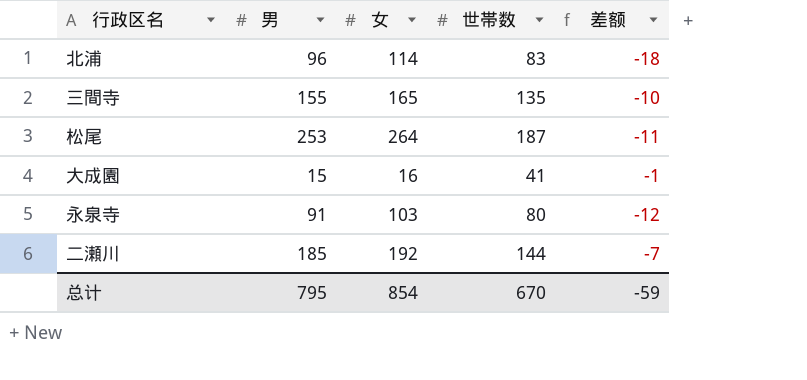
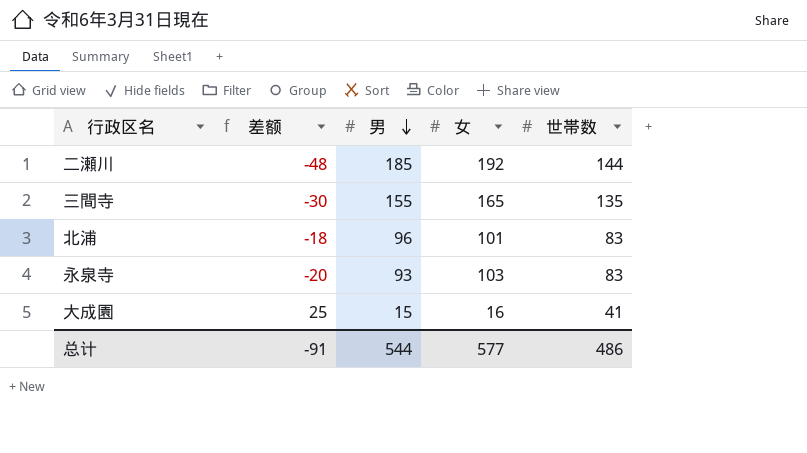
row order: none -> 男 descending
column 差额 | formula: [男] - [女] -> [世帯数] - [女]
column 差额 | position: 5 -> 2
row 松尾: 253 | 264 | 187 | -11 -> none
北浦 | 女: 114 -> 101
永泉寺 | 男: 91 -> 93
永泉寺 | 世帯数: 80 -> 83
总计 | 差额: -59 -> -91
总计 | 男: 795 -> 544
总计 | 女: 854 -> 577
总计 | 世帯数: 670 -> 486

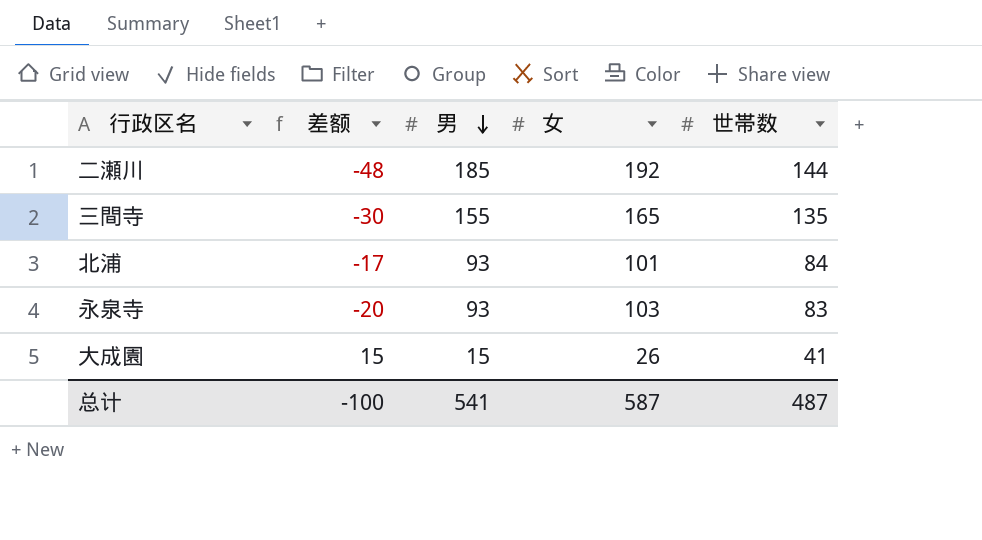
北浦 | 差额: -18 -> -17
北浦 | 男: 96 -> 93
北浦 | 世帯数: 83 -> 84
大成園 | 差额: 25 -> 15
大成園 | 女: 16 -> 26
总计 | 差额: -91 -> -100
总计 | 男: 544 -> 541
总计 | 女: 577 -> 587
总计 | 世帯数: 486 -> 487

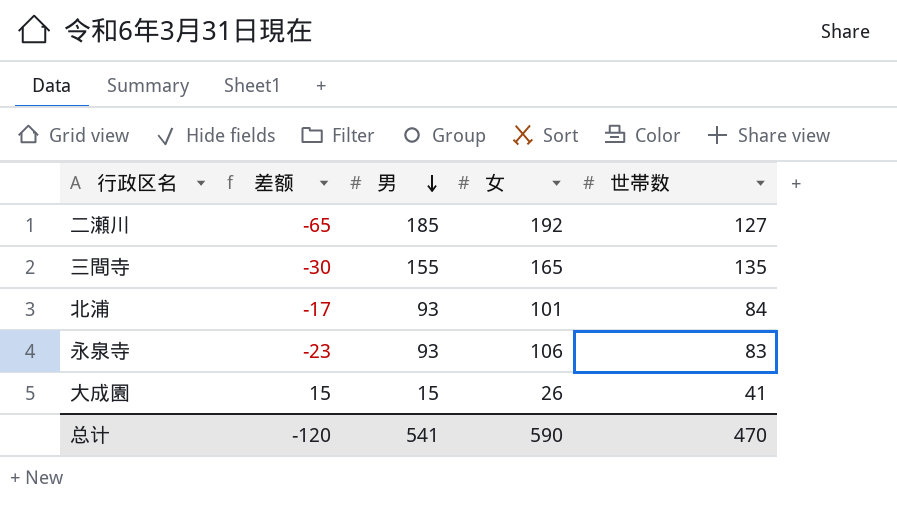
二瀬川 | 差额: -48 -> -65
二瀬川 | 世帯数: 144 -> 127
永泉寺 | 差额: -20 -> -23
永泉寺 | 女: 103 -> 106
总计 | 差额: -100 -> -120
总计 | 女: 587 -> 590
总计 | 世帯数: 487 -> 470

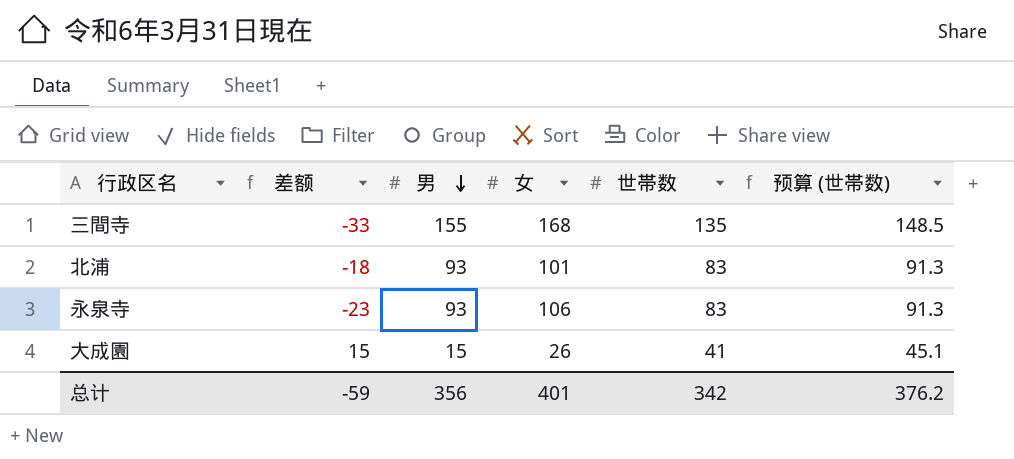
column 预算 (世帯数) | formula: none -> [世帯数] * 1.1
row 二瀬川: -65 | 185 | 192 | 127 -> none
三間寺 | 差额: -30 -> -33
三間寺 | 女: 165 -> 168
北浦 | 差额: -17 -> -18
北浦 | 世帯数: 84 -> 83
总计 | 差额: -120 -> -59
总计 | 男: 541 -> 356
总计 | 女: 590 -> 401
总计 | 世帯数: 470 -> 342

